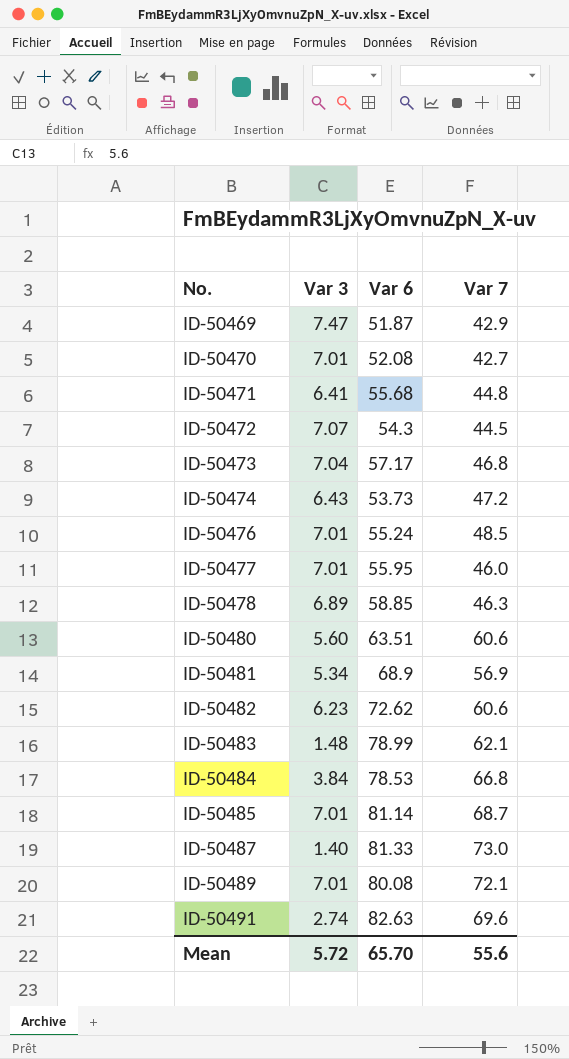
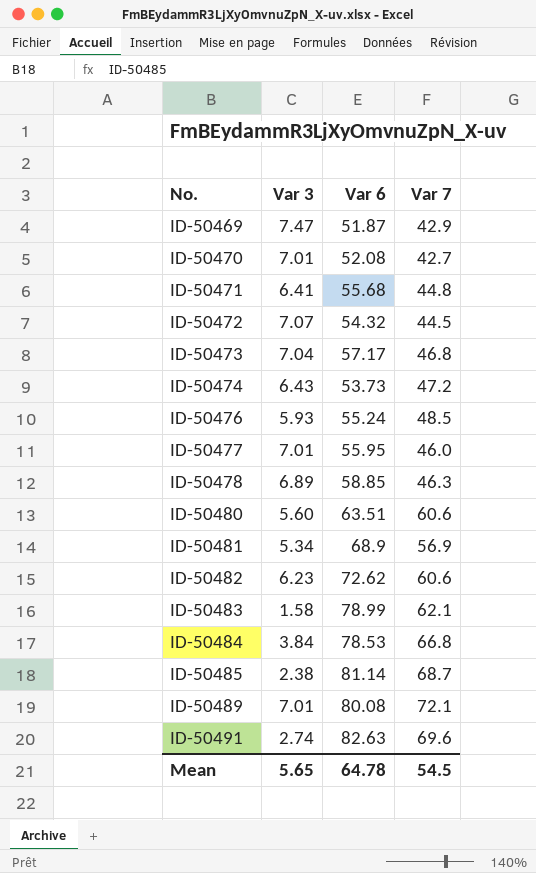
row ID-50487: 1.40 | 81.33 | 73.0 -> none
ID-50472 | Var 6: 54.3 -> 54.32
ID-50476 | Var 3: 7.01 -> 5.93
ID-50483 | Var 3: 1.48 -> 1.58
ID-50485 | Var 3: 7.01 -> 2.38
Mean | Var 3: 5.72 -> 5.65
Mean | Var 6: 65.70 -> 64.78
Mean | Var 7: 55.6 -> 54.5

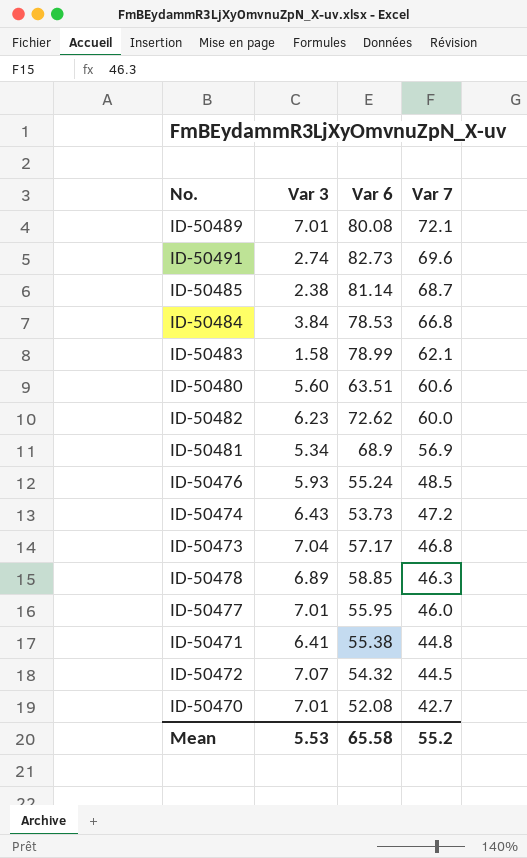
row order: No. ascending -> Var 7 descending
row ID-50469: 7.47 | 51.87 | 42.9 -> none
ID-50491 | Var 6: 82.63 -> 82.73
ID-50482 | Var 7: 60.6 -> 60.0
ID-50471 | Var 6: 55.68 -> 55.38
Mean | Var 3: 5.65 -> 5.53
Mean | Var 6: 64.78 -> 65.58
Mean | Var 7: 54.5 -> 55.2

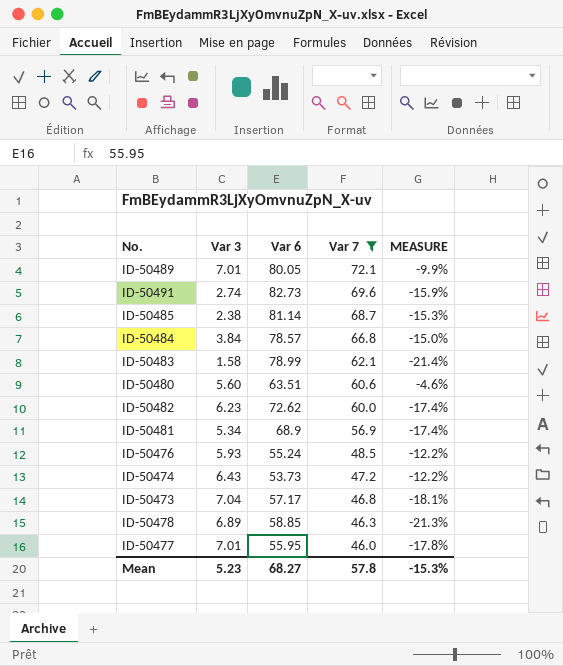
filter: none -> Var 7 >= 46.0
column MEASURE | formula: none -> ([Var 7] - [Var 6]) / [Var 6]
ID-50489 | Var 6: 80.08 -> 80.05
ID-50484 | Var 6: 78.53 -> 78.57
Mean | Var 3: 5.53 -> 5.23
Mean | Var 6: 65.58 -> 68.27
Mean | Var 7: 55.2 -> 57.8

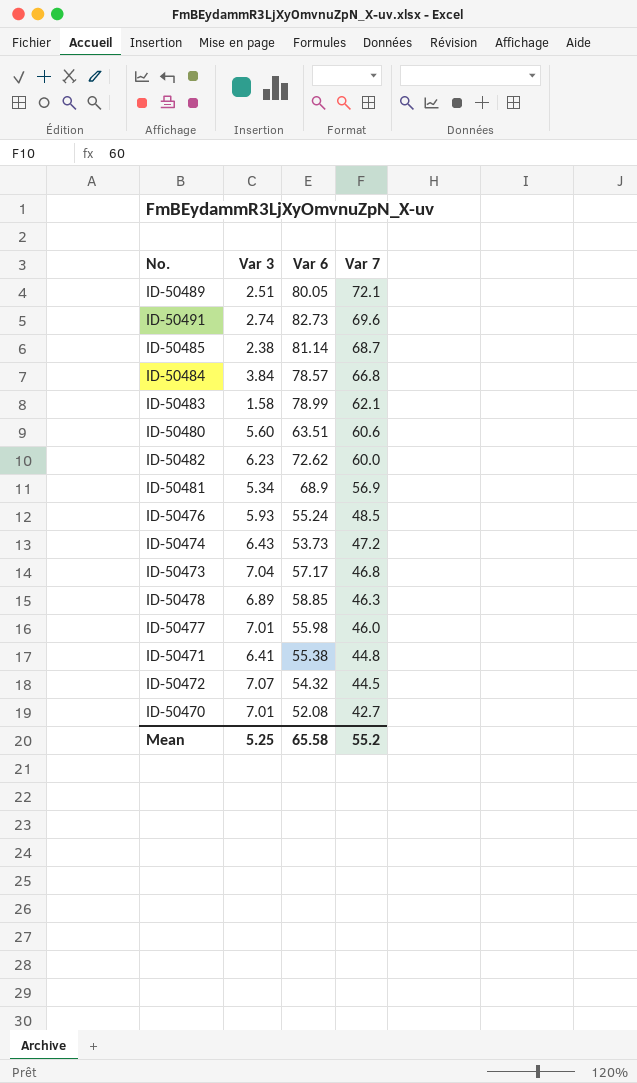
filter: Var 7 >= 46.0 -> none
column MEASURE | formula: ([Var 7] - [Var 6]) / [Var 6] -> none
ID-50489 | Var 3: 7.01 -> 2.51
ID-50477 | Var 6: 55.95 -> 55.98
Mean | Var 3: 5.23 -> 5.25
Mean | Var 6: 68.27 -> 65.58
Mean | Var 7: 57.8 -> 55.2

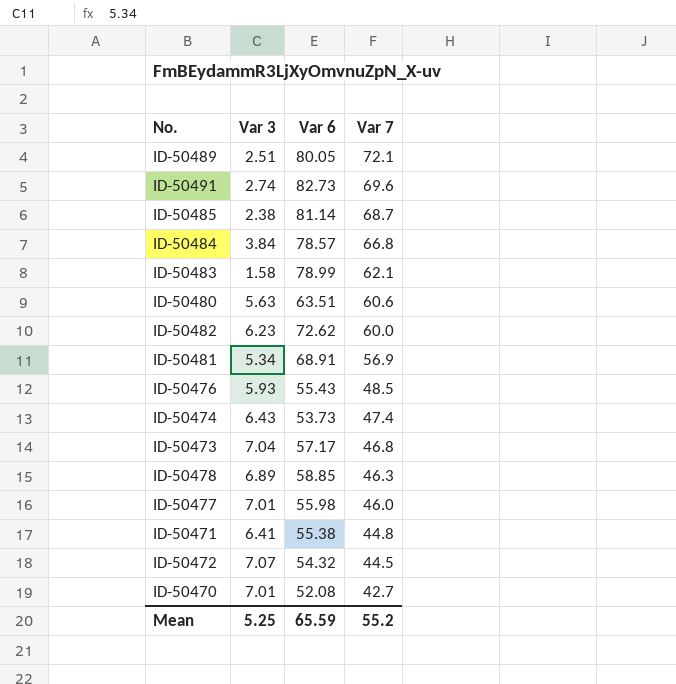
ID-50480 | Var 3: 5.60 -> 5.63
ID-50481 | Var 6: 68.9 -> 68.91
ID-50476 | Var 6: 55.24 -> 55.43
ID-50474 | Var 7: 47.2 -> 47.4
Mean | Var 6: 65.58 -> 65.59

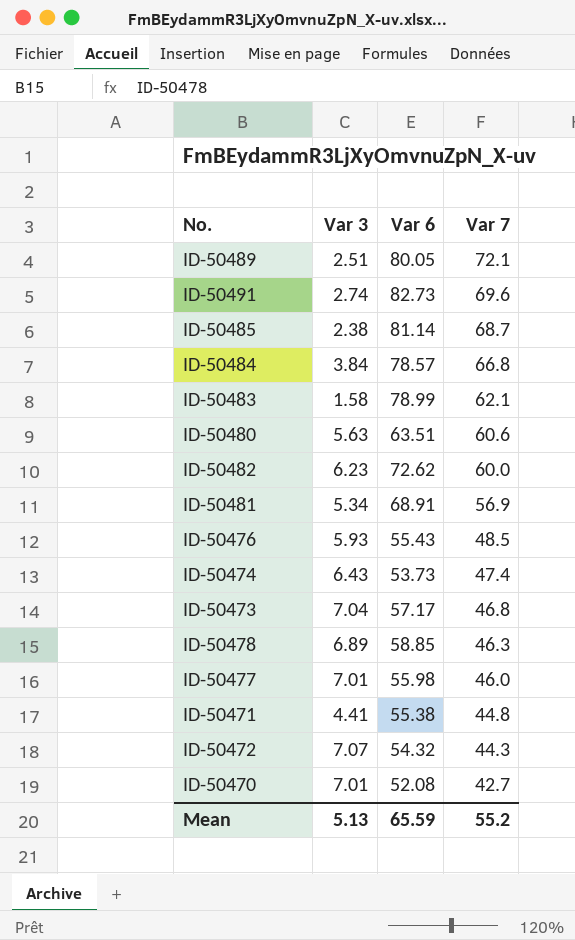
ID-50471 | Var 3: 6.41 -> 4.41
ID-50472 | Var 7: 44.5 -> 44.3
Mean | Var 3: 5.25 -> 5.13

